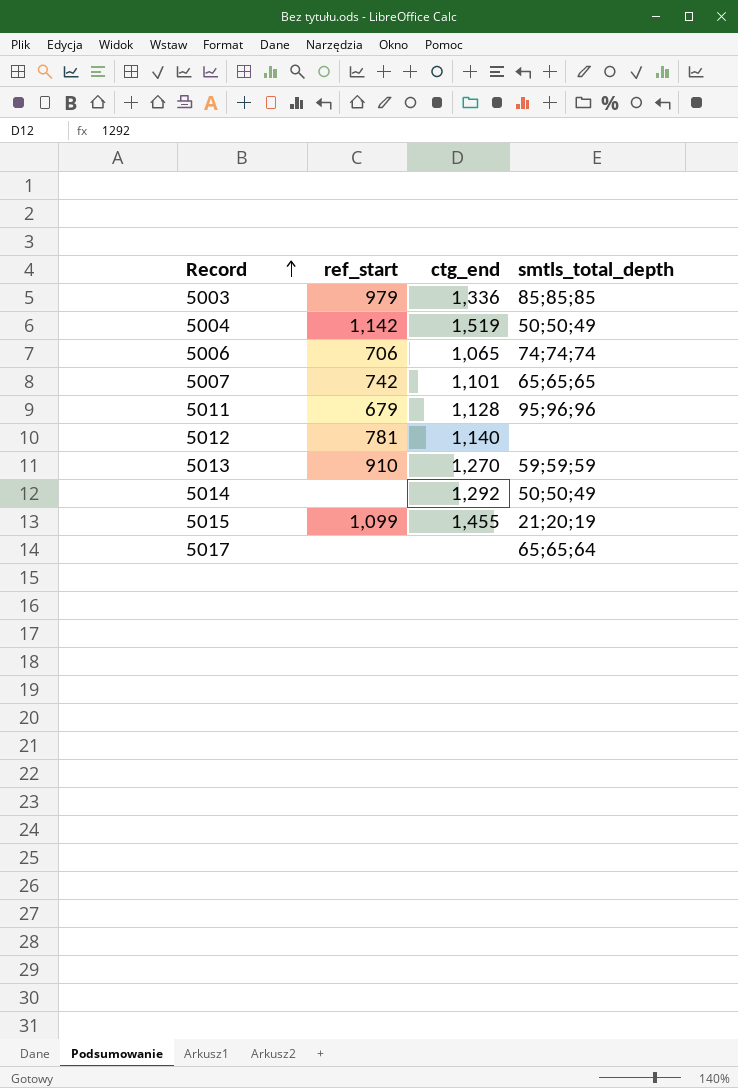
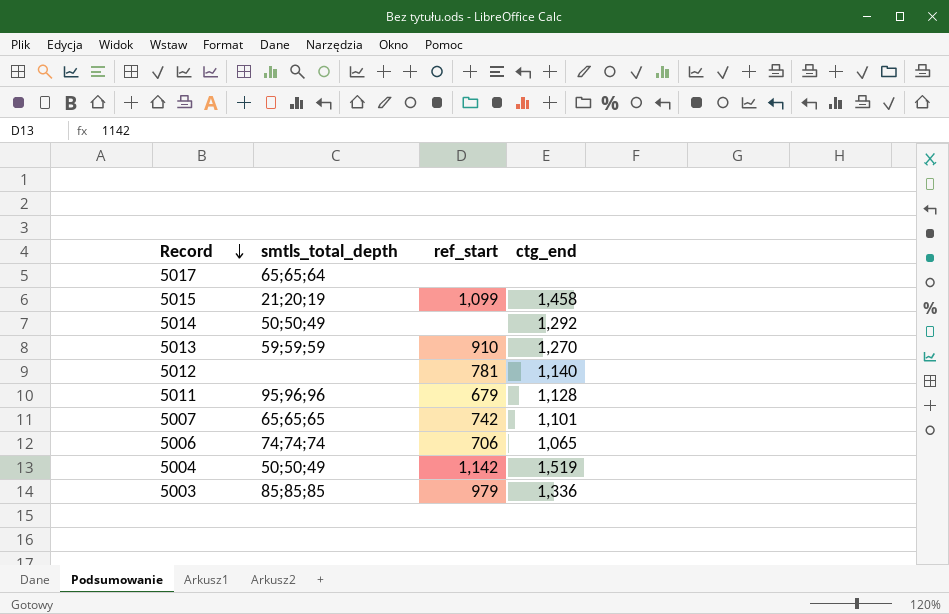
row order: Record ascending -> Record descending
column smtls_total_depth | position: 4 -> 2
5015 | ctg_end: 1,455 -> 1,458

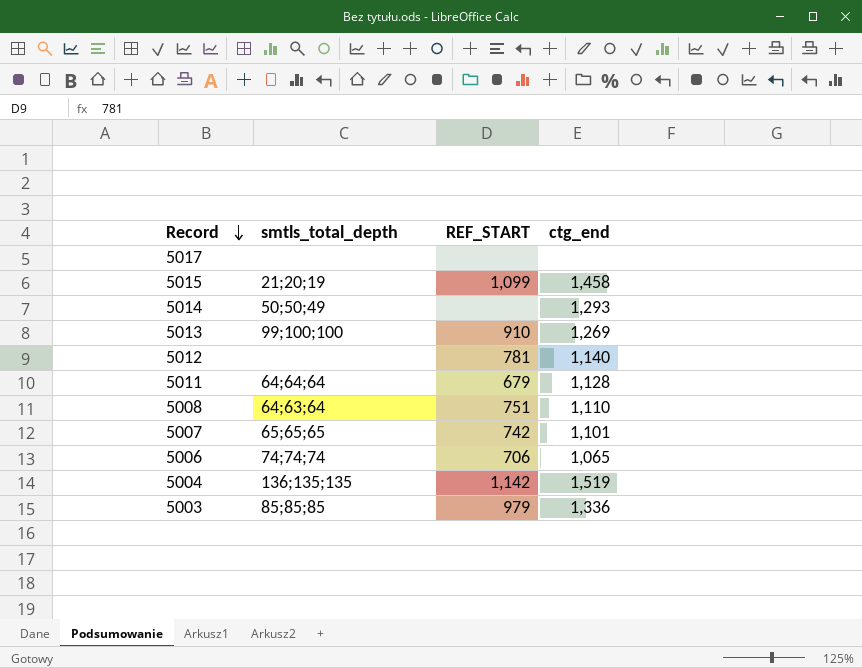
column name: ref_start -> REF_START
5017 | smtls_total_depth: 65;65;64 -> none
5014 | ctg_end: 1,292 -> 1,293
5013 | smtls_total_depth: 59;59;59 -> 99;100;100
5013 | ctg_end: 1,270 -> 1,269
5011 | smtls_total_depth: 95;96;96 -> 64;64;64
row 5008: none -> 64;63;64 | 751 | 1,110
5004 | smtls_total_depth: 50;50;49 -> 136;135;135

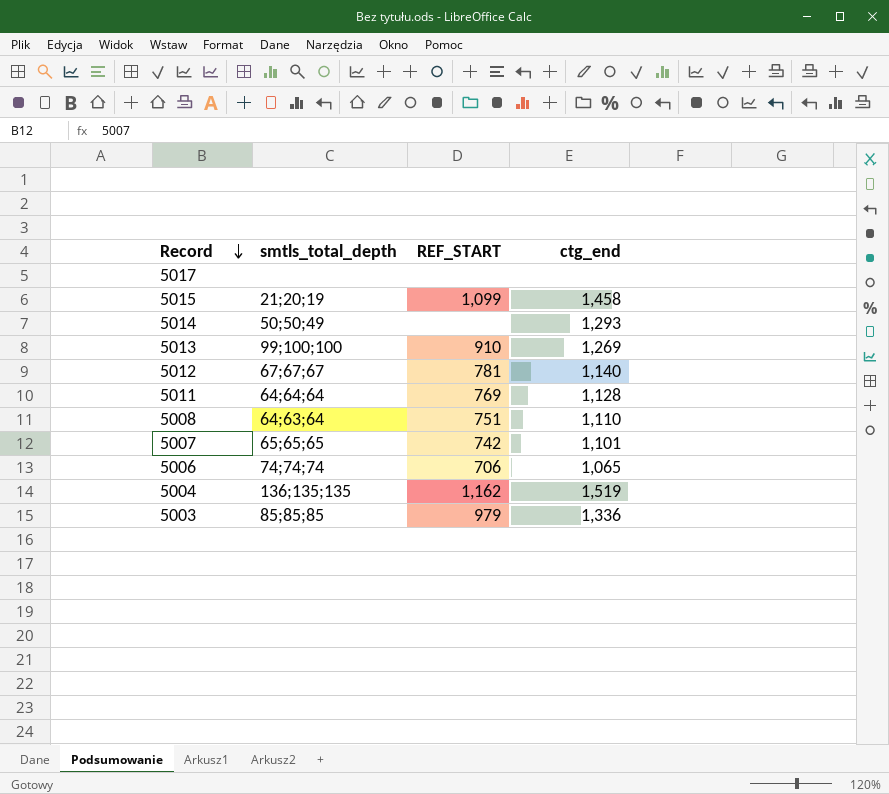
5012 | smtls_total_depth: none -> 67;67;67
5011 | REF_START: 679 -> 769
5004 | REF_START: 1,142 -> 1,162

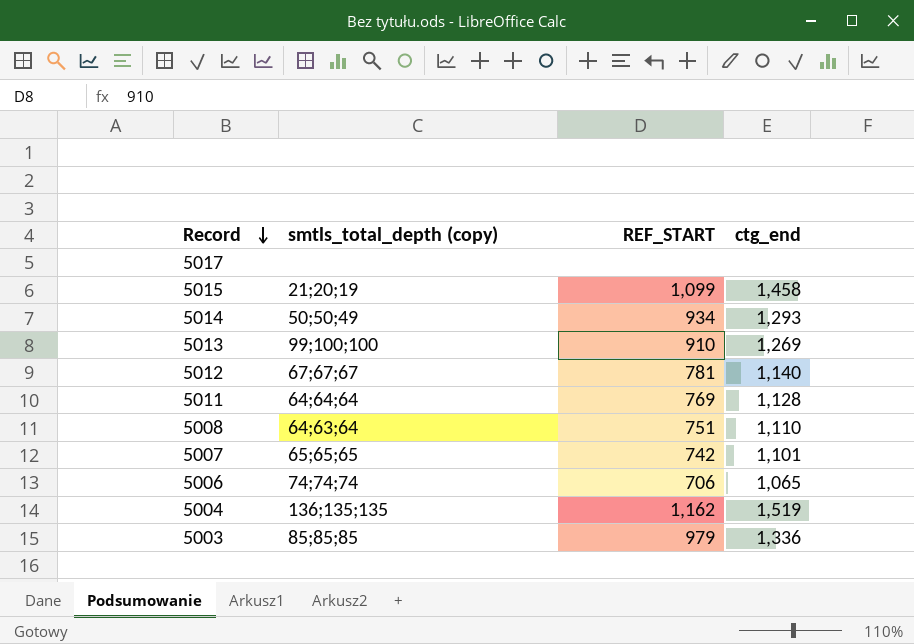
column name: smtls_total_depth -> smtls_total_depth (copy)
5014 | REF_START: none -> 934

